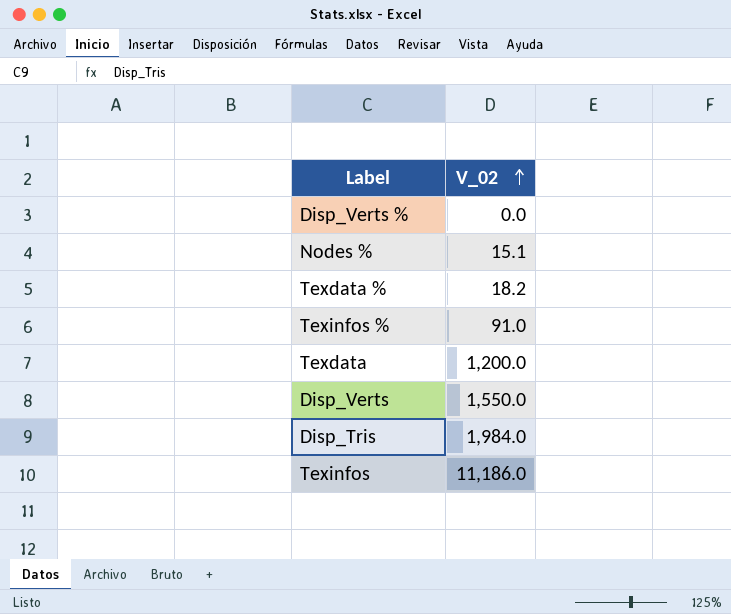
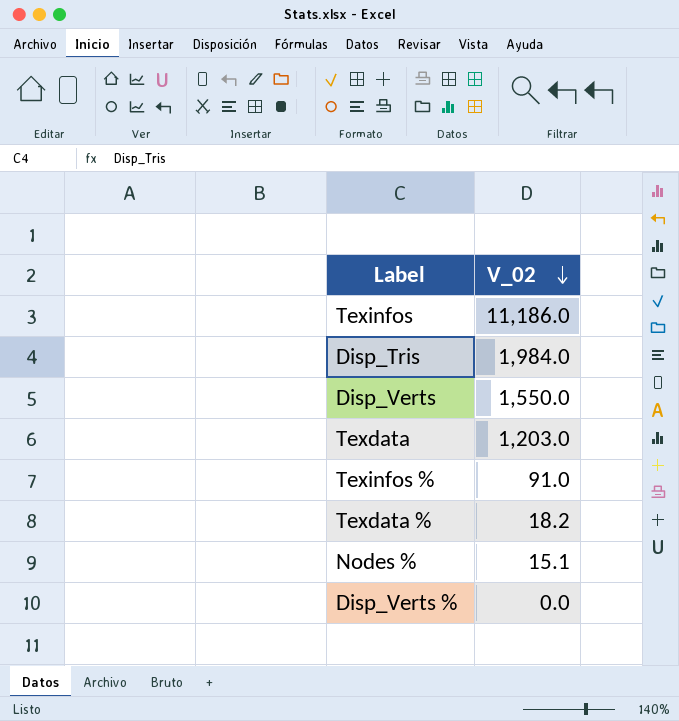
row order: V_02 ascending -> V_02 descending
Texdata | V_02: 1,200.0 -> 1,203.0

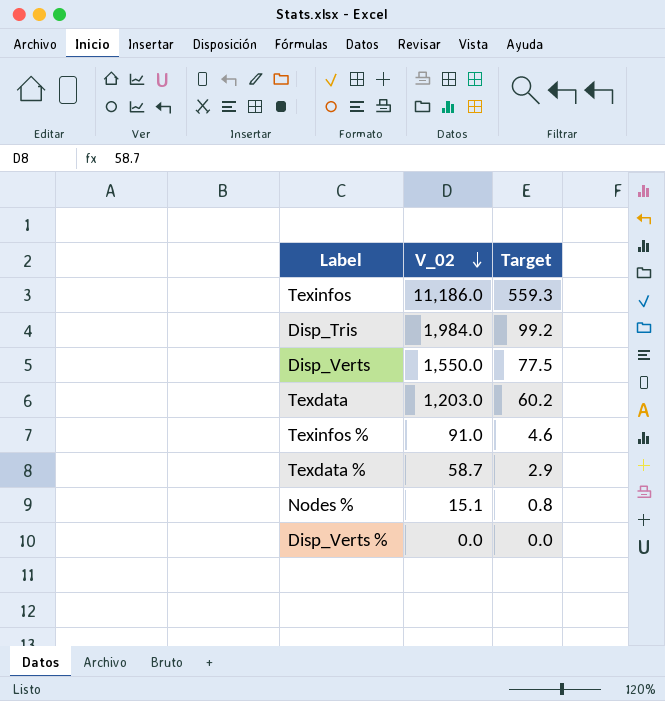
column Target | formula: none -> [V_02] * 0.05
Texdata % | V_02: 18.2 -> 58.7

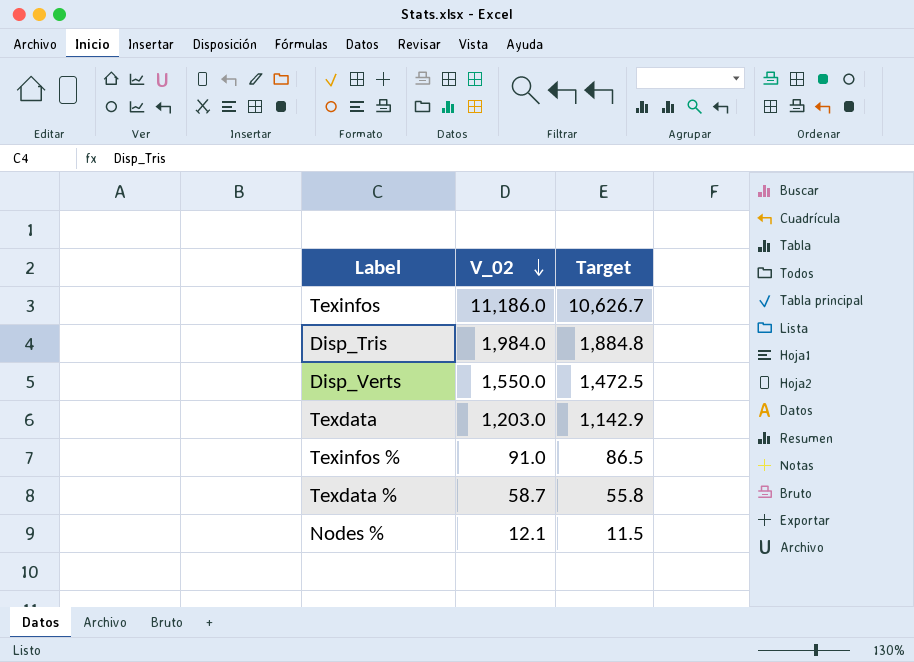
column Target | formula: [V_02] * 0.05 -> [V_02] * 0.95
row Disp_Verts %: 0.0 | 0.0 -> none
Nodes % | V_02: 15.1 -> 12.1

